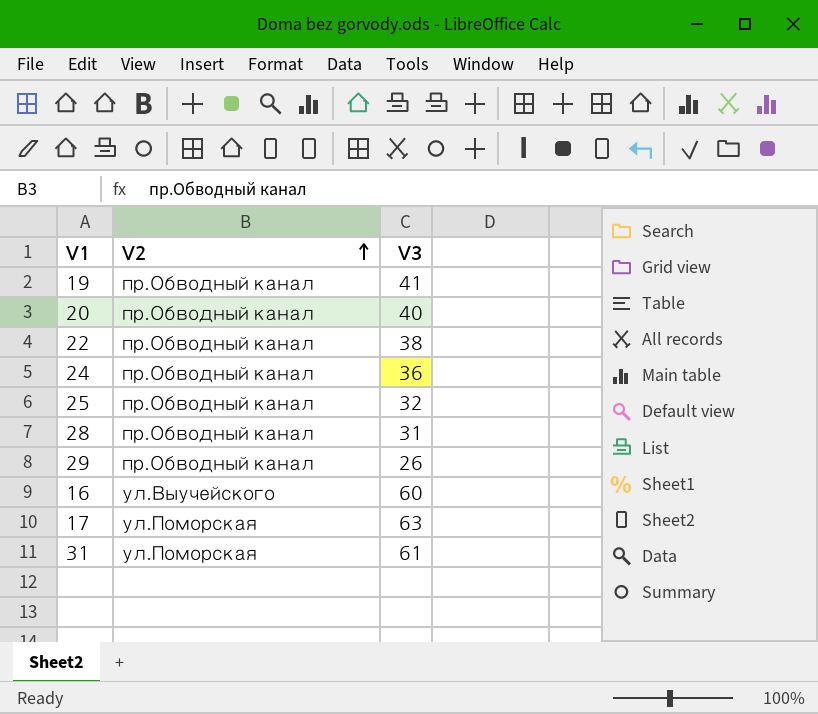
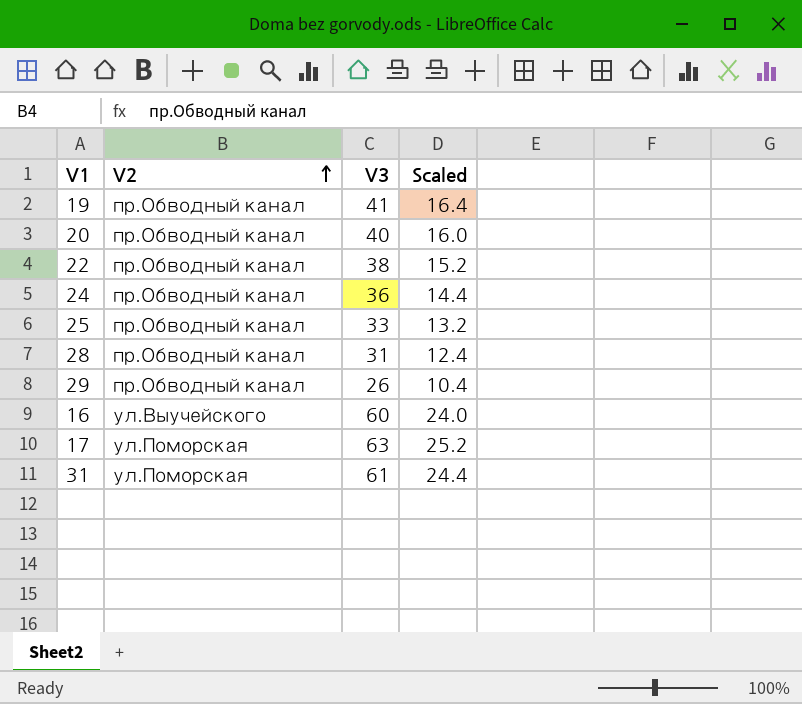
column Scaled | formula: none -> [V3] * 0.4
25 | V3: 32 -> 33

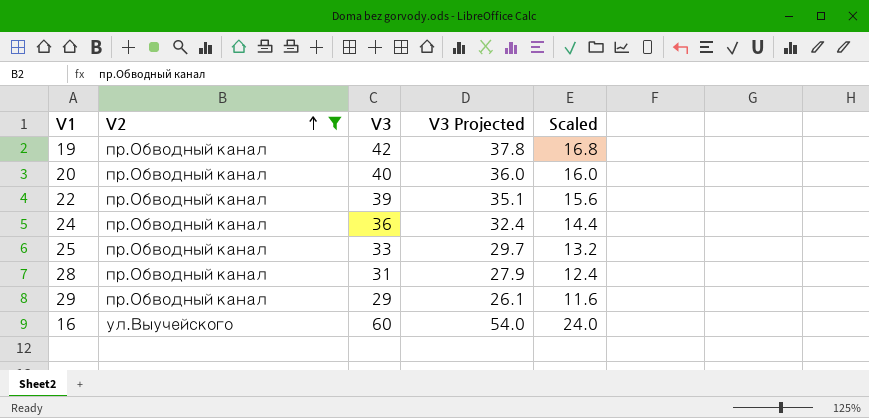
filter: none -> V2 != ул.Поморская
column V3 Projected | formula: none -> [V3] * 0.9
19 | V3: 41 -> 42
19 | Scaled: 16.4 -> 16.8
22 | V3: 38 -> 39
22 | Scaled: 15.2 -> 15.6
29 | V3: 26 -> 29
29 | Scaled: 10.4 -> 11.6

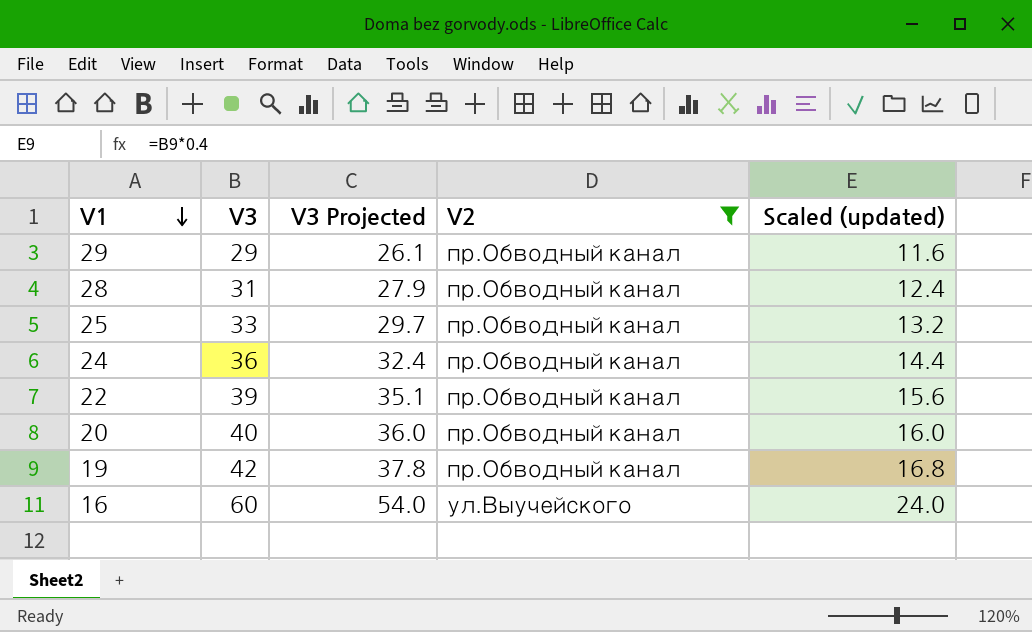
row order: V2 ascending -> V1 descending
column V2 | position: 2 -> 4
column name: Scaled -> Scaled (updated)

